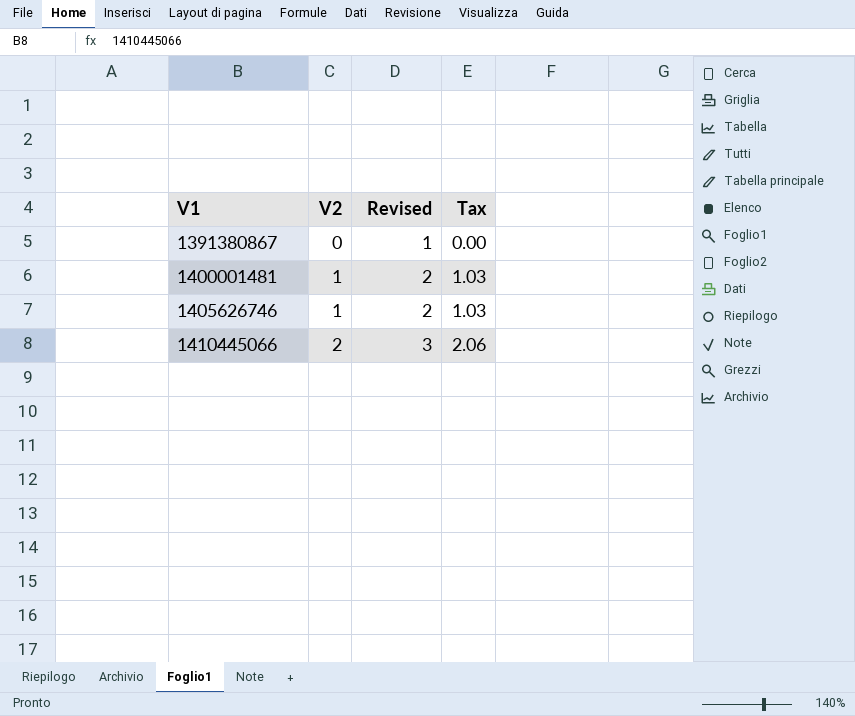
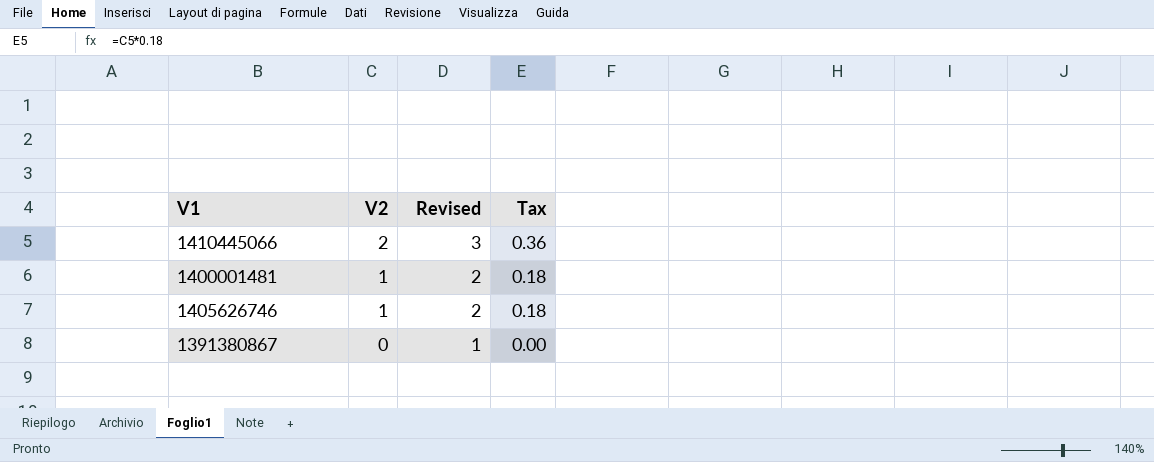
row order: V1 ascending -> V2 descending
column Tax | formula: [V2] * 1.03 -> [V2] * 0.18

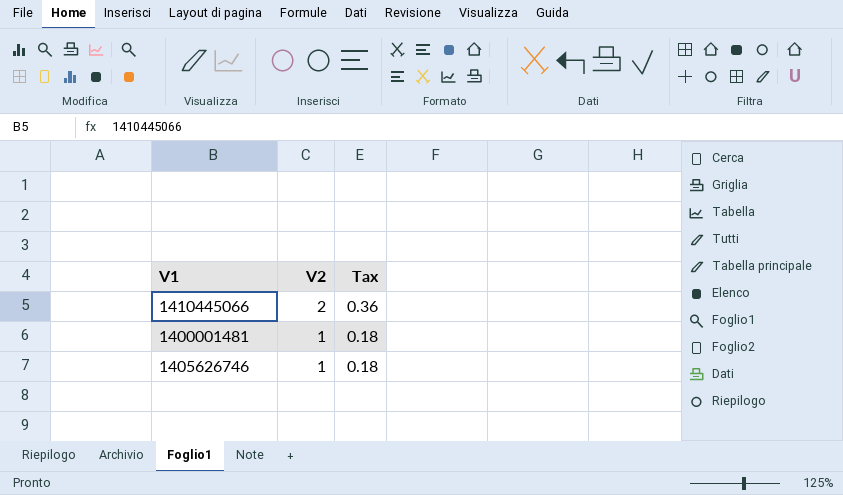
column Revised | formula: [V2] + 1 -> none
row 1391380867: 0 | 1 | 0.00 -> none

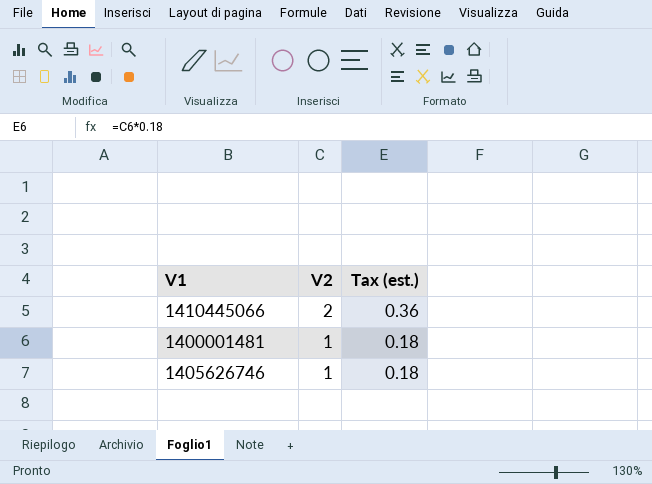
column name: Tax -> Tax (est.)

